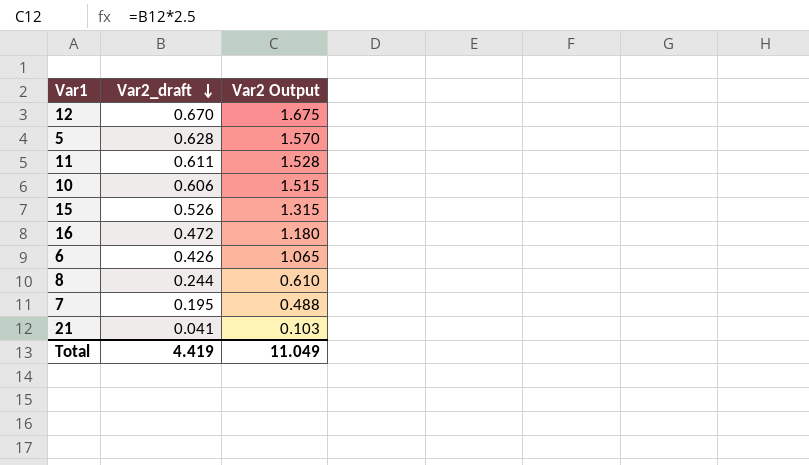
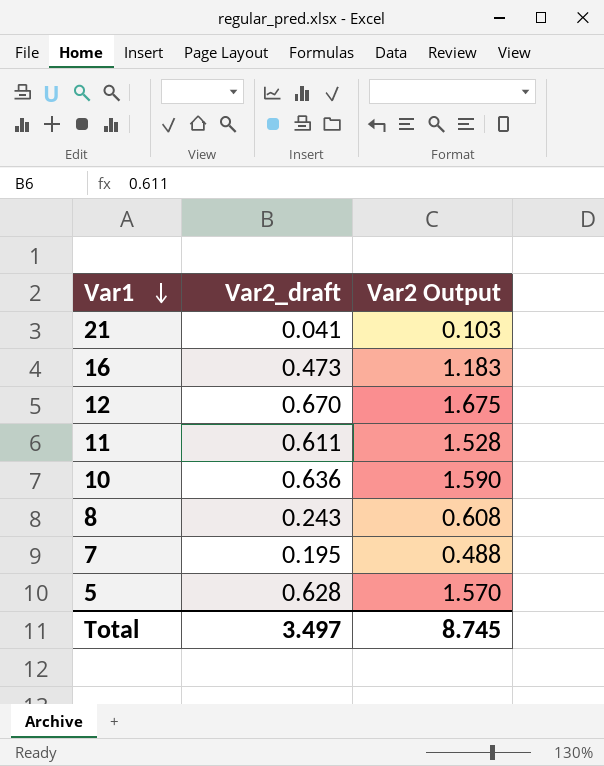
row order: Var2_draft descending -> Var1 descending
row 15: 0.526 | 1.315 -> none
row 6: 0.426 | 1.065 -> none
16 | Var2_draft: 0.472 -> 0.473
16 | Var2 Output: 1.180 -> 1.183
10 | Var2_draft: 0.606 -> 0.636
10 | Var2 Output: 1.515 -> 1.590
8 | Var2_draft: 0.244 -> 0.243
8 | Var2 Output: 0.610 -> 0.608
Total | Var2_draft: 4.419 -> 3.497
Total | Var2 Output: 11.049 -> 8.745

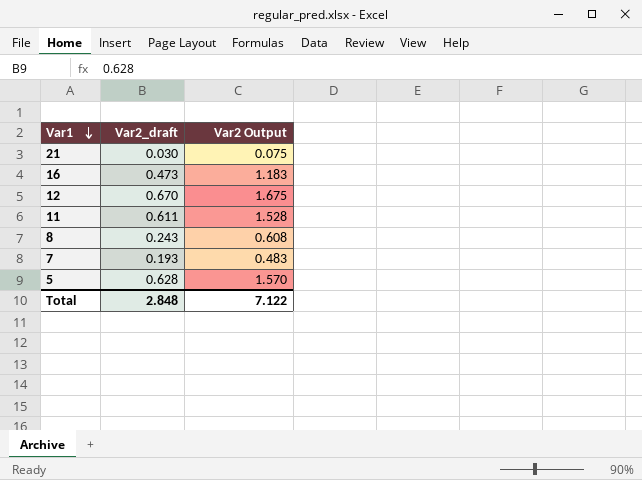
row 10: 0.636 | 1.590 -> none
21 | Var2_draft: 0.041 -> 0.030
21 | Var2 Output: 0.103 -> 0.075
7 | Var2_draft: 0.195 -> 0.193
7 | Var2 Output: 0.488 -> 0.483
Total | Var2_draft: 3.497 -> 2.848
Total | Var2 Output: 8.745 -> 7.122

